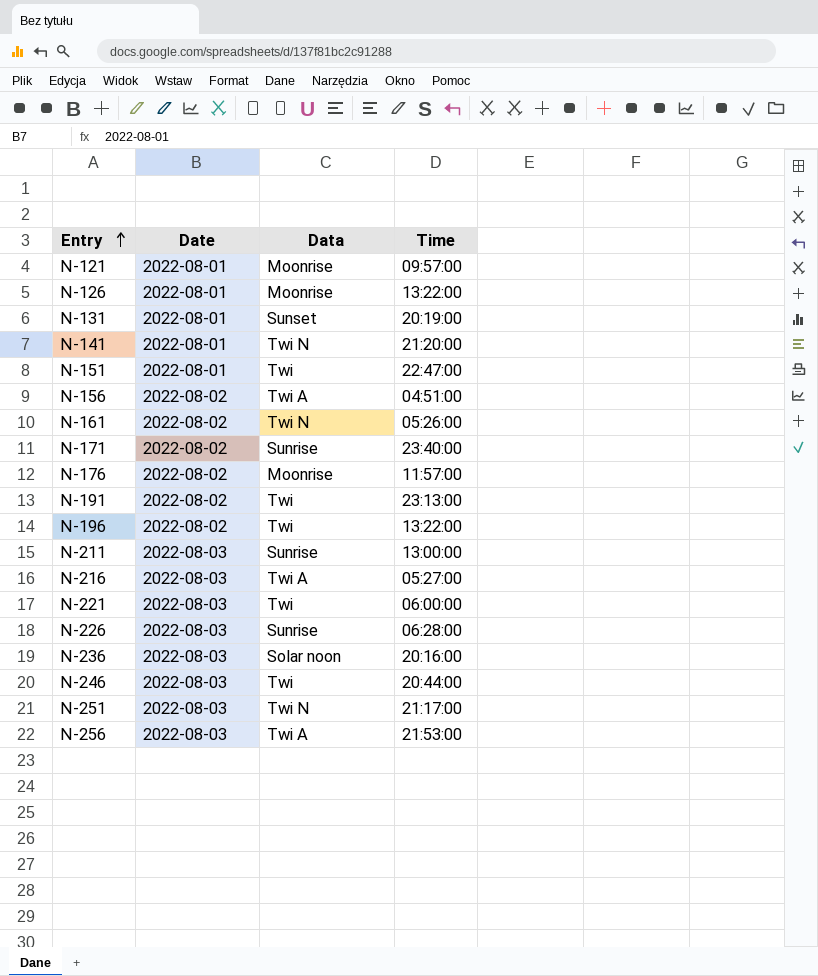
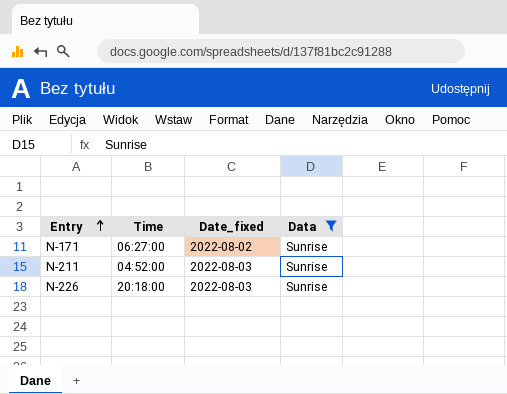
filter: none -> Data = Sunrise
column Time | position: 4 -> 2
column name: Date -> Date_fixed
N-171 | Time: 23:40:00 -> 06:27:00
N-211 | Time: 13:00:00 -> 04:52:00
N-226 | Time: 06:28:00 -> 20:18:00

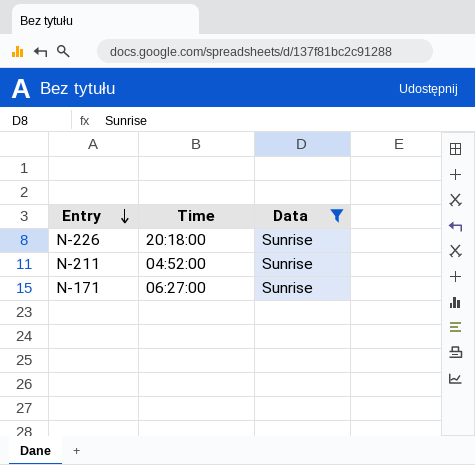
row order: Entry ascending -> Entry descending
column Date_fixed | position: 3 -> none

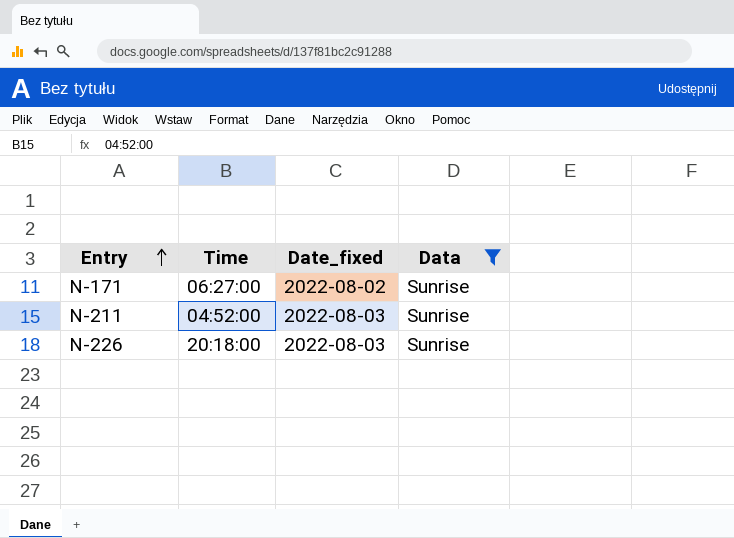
row order: Entry descending -> Entry ascending
column Date_fixed | position: none -> 3

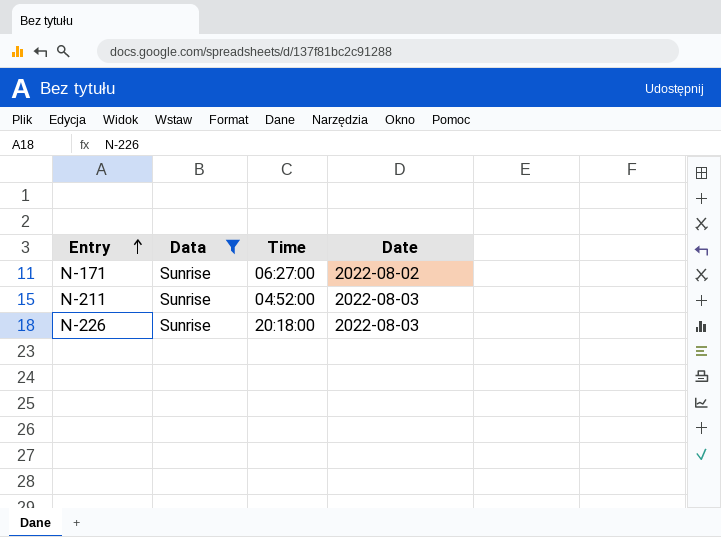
column Data | position: 4 -> 2
column name: Date_fixed -> Date

